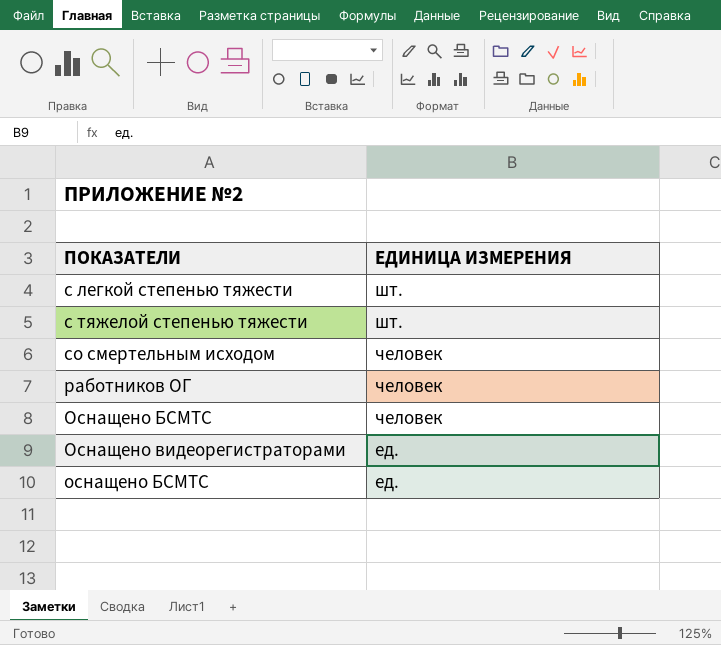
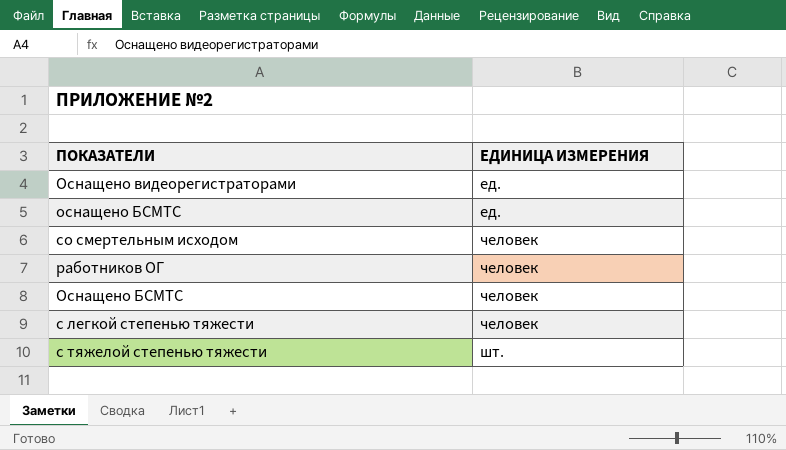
row order: ЕДИНИЦА ИЗМЕРЕНИЯ descending -> ЕДИНИЦА ИЗМЕРЕНИЯ ascending
с легкой степенью тяжести | ЕДИНИЦА ИЗМЕРЕНИЯ: шт. -> человек

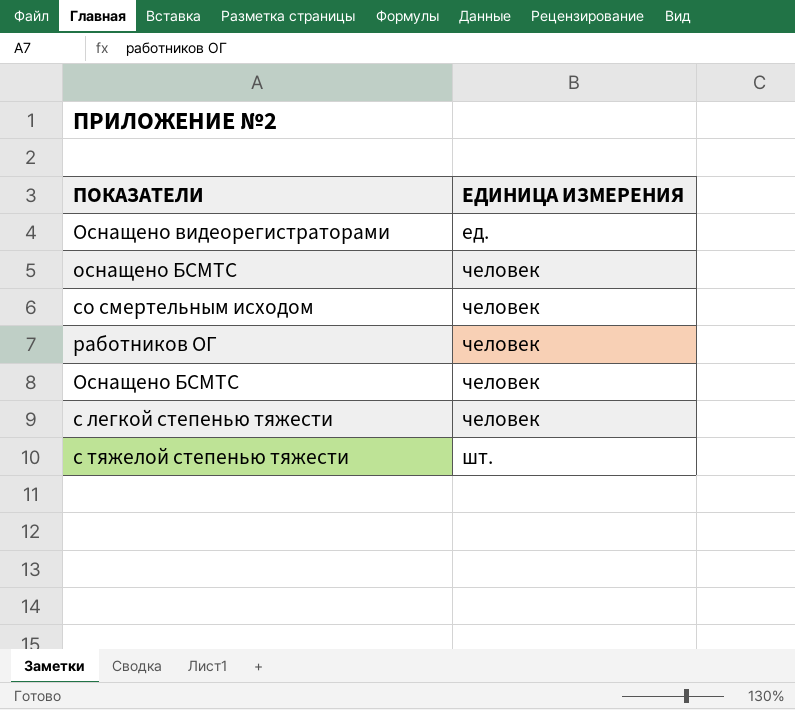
оснащено БСМТС | ЕДИНИЦА ИЗМЕРЕНИЯ: ед. -> человек

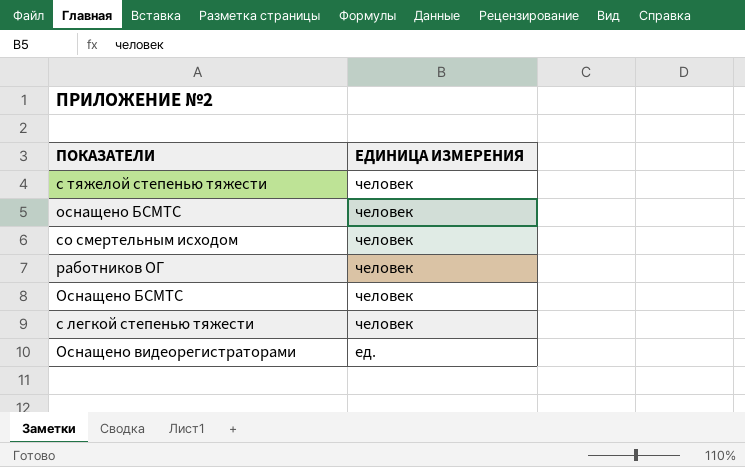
row order: ЕДИНИЦА ИЗМЕРЕНИЯ ascending -> ЕДИНИЦА ИЗМЕРЕНИЯ descending
с тяжелой степенью тяжести | ЕДИНИЦА ИЗМЕРЕНИЯ: шт. -> человек

